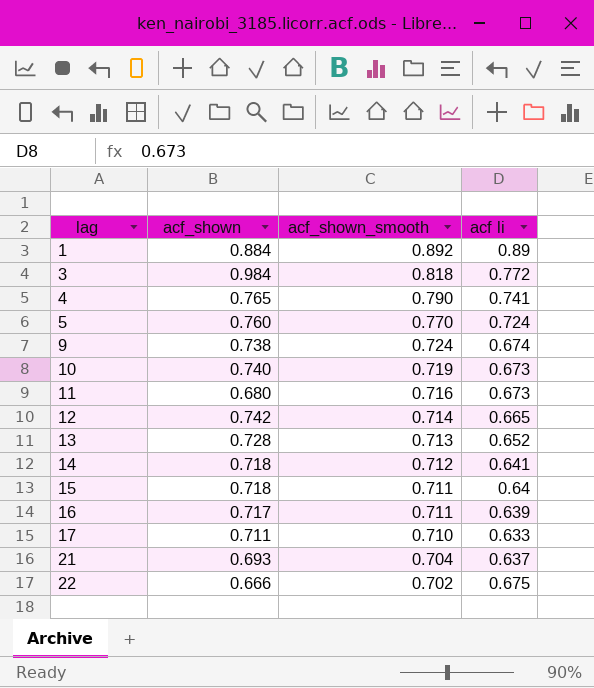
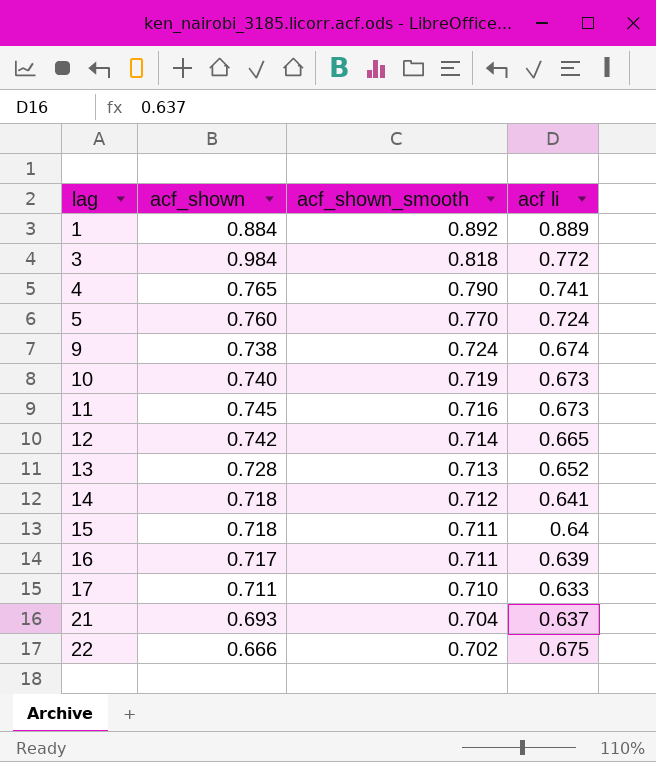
1 | acf li: 0.89 -> 0.889
11 | acf_shown: 0.680 -> 0.745

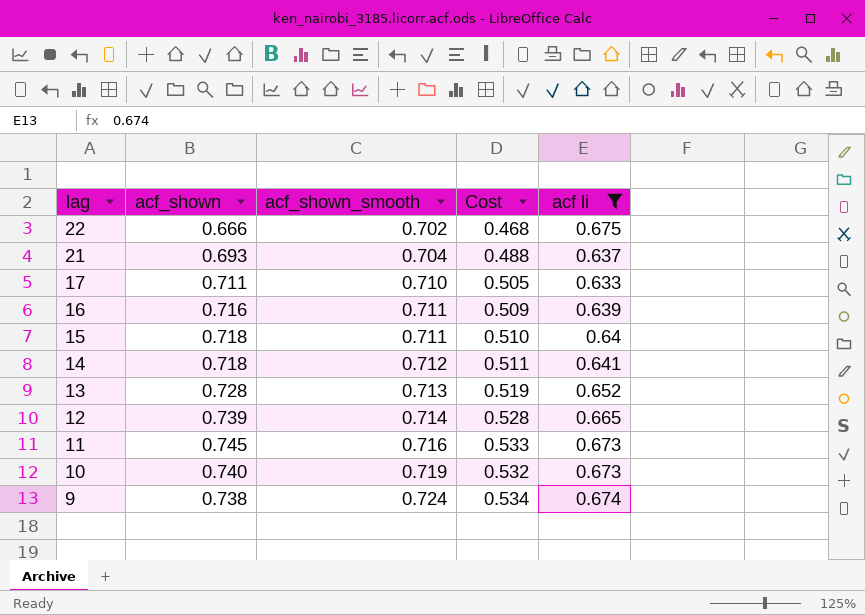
filter: none -> acf li <= 0.675
row order: lag ascending -> lag descending
column Cost | formula: none -> [acf_shown] * [acf_shown_smooth]
16 | acf_shown: 0.717 -> 0.716
12 | acf_shown: 0.742 -> 0.739

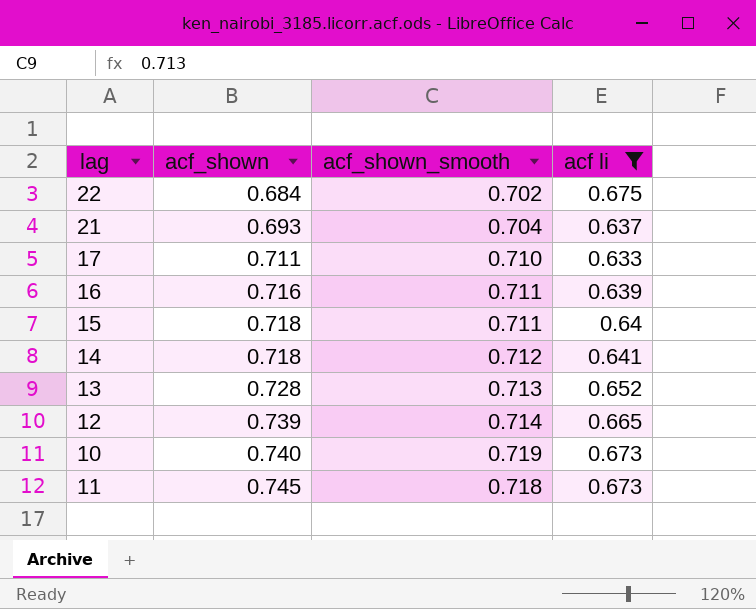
row order: lag descending -> acf_shown ascending
column Cost | formula: [acf_shown] * [acf_shown_smooth] -> none
row 9: 0.738 | 0.724 | 0.534 | 0.674 -> none
22 | acf_shown: 0.666 -> 0.684
11 | acf_shown_smooth: 0.716 -> 0.718

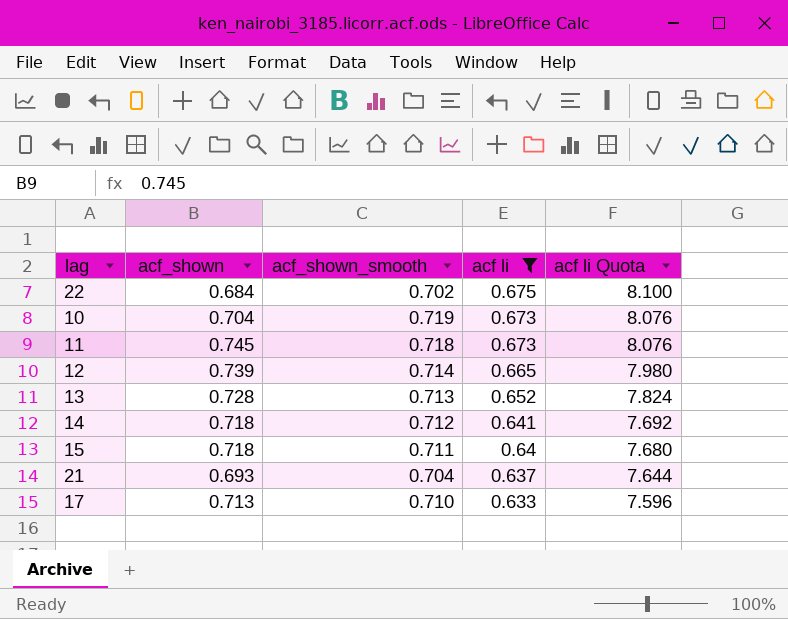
row order: acf_shown ascending -> acf li descending
column acf li Quota | formula: none -> [acf li] * 12
row 16: 0.716 | 0.711 | 0.639 -> none
10 | acf_shown: 0.740 -> 0.704
17 | acf_shown: 0.711 -> 0.713

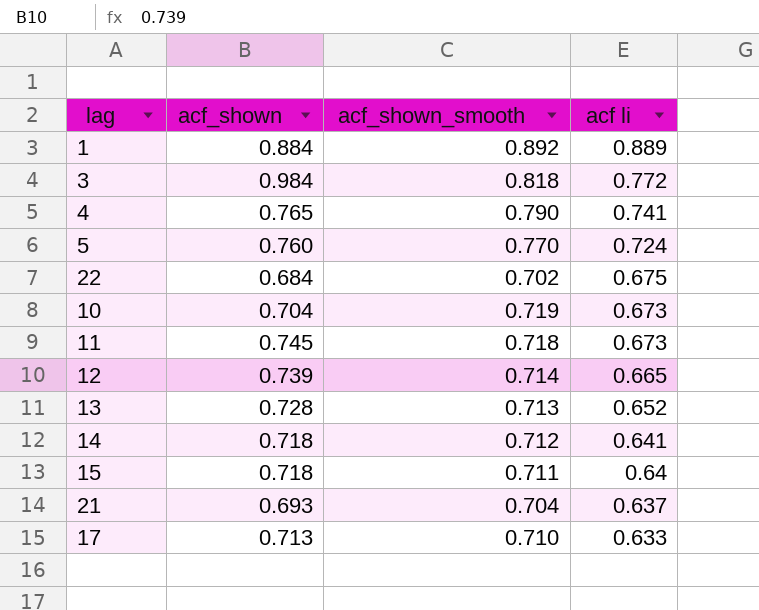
filter: acf li <= 0.675 -> none
column acf li Quota | formula: [acf li] * 12 -> none

